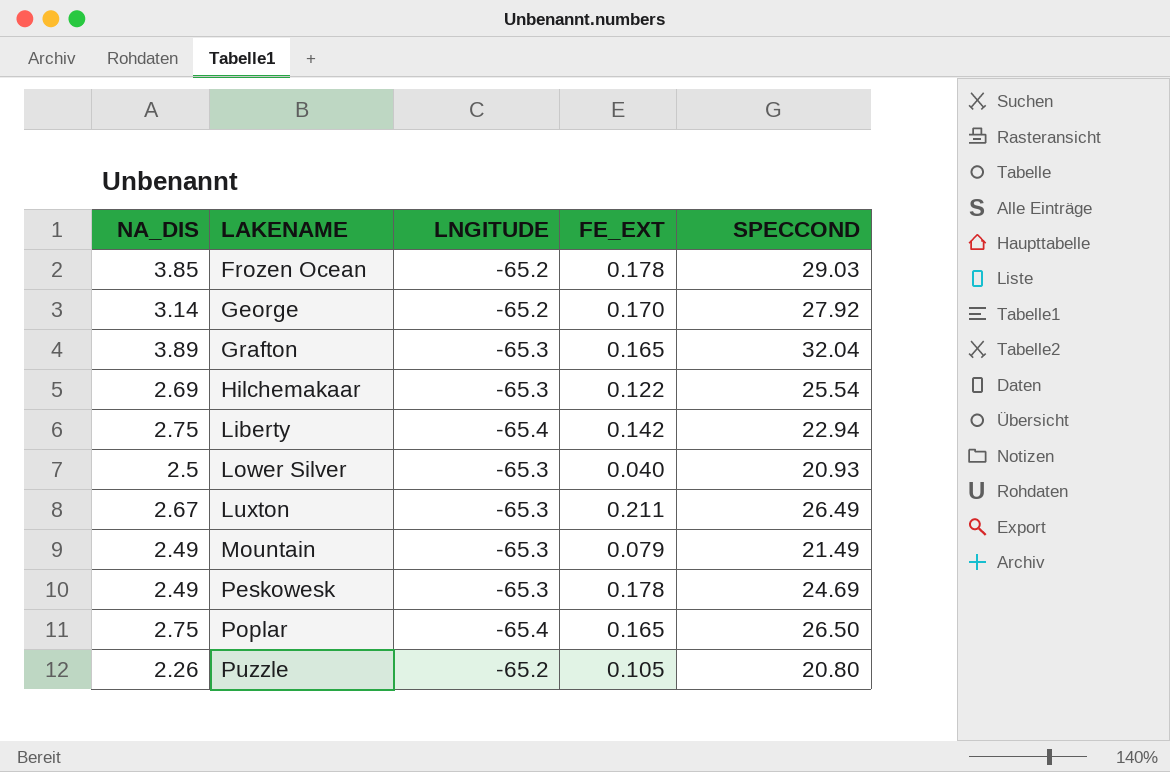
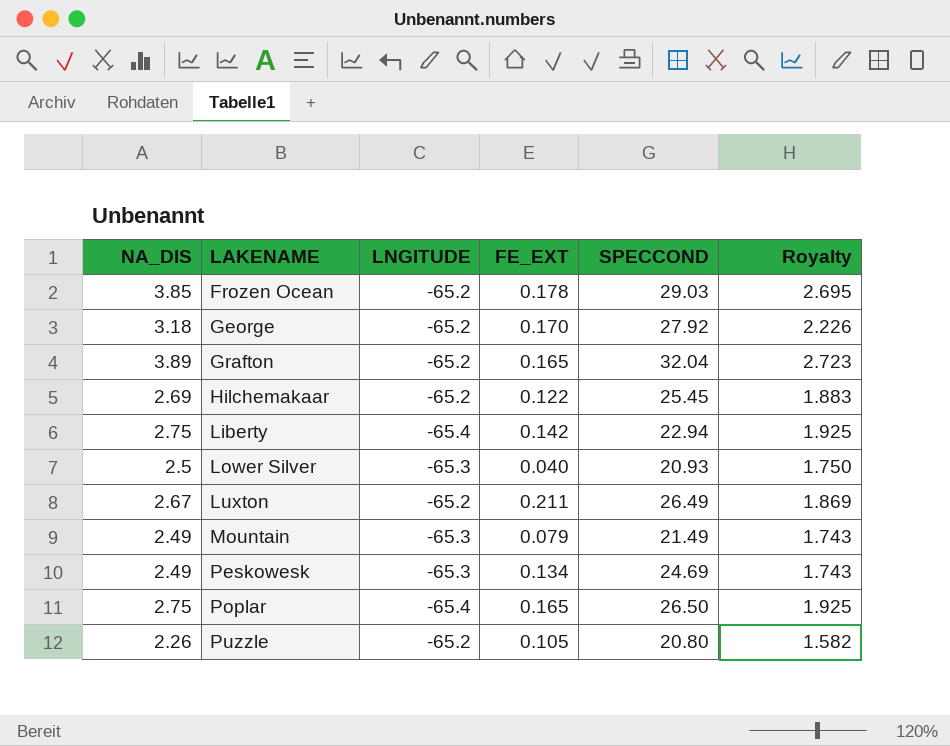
column Royalty | formula: none -> [NA_DIS] * 0.7
George | NA_DIS: 3.14 -> 3.18
Grafton | LNGITUDE: -65.3 -> -65.2
Hilchemakaar | LNGITUDE: -65.3 -> -65.2
Hilchemakaar | SPECCOND: 25.54 -> 25.45
Luxton | LNGITUDE: -65.3 -> -65.2
Peskowesk | FE_EXT: 0.178 -> 0.134

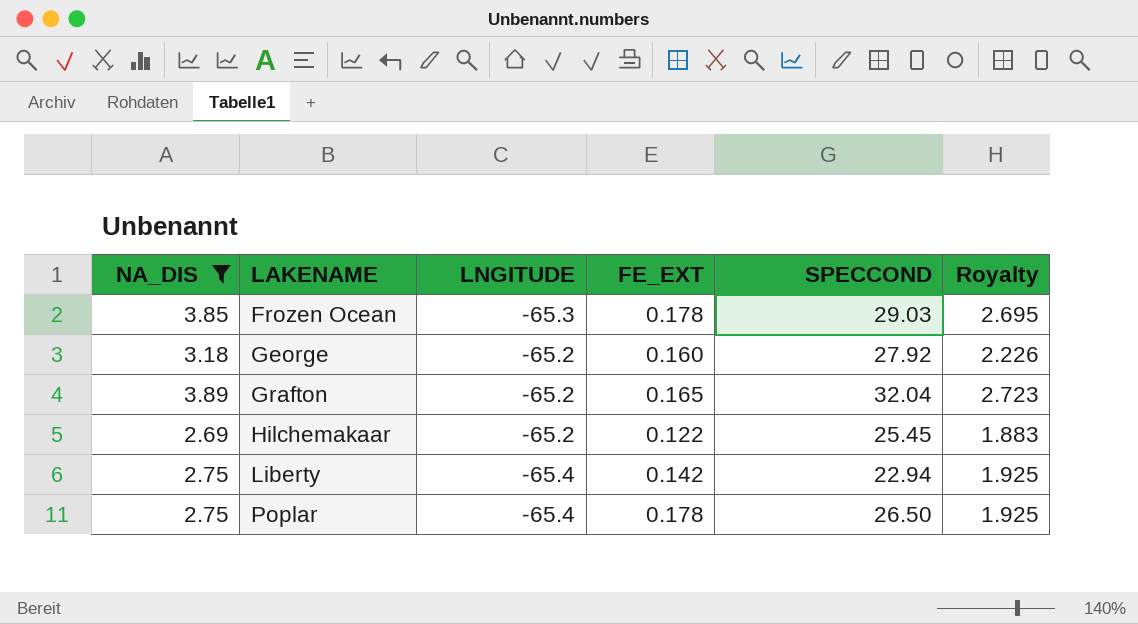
filter: none -> NA_DIS >= 2.69
Frozen Ocean | LNGITUDE: -65.2 -> -65.3
George | FE_EXT: 0.170 -> 0.160
Poplar | FE_EXT: 0.165 -> 0.178

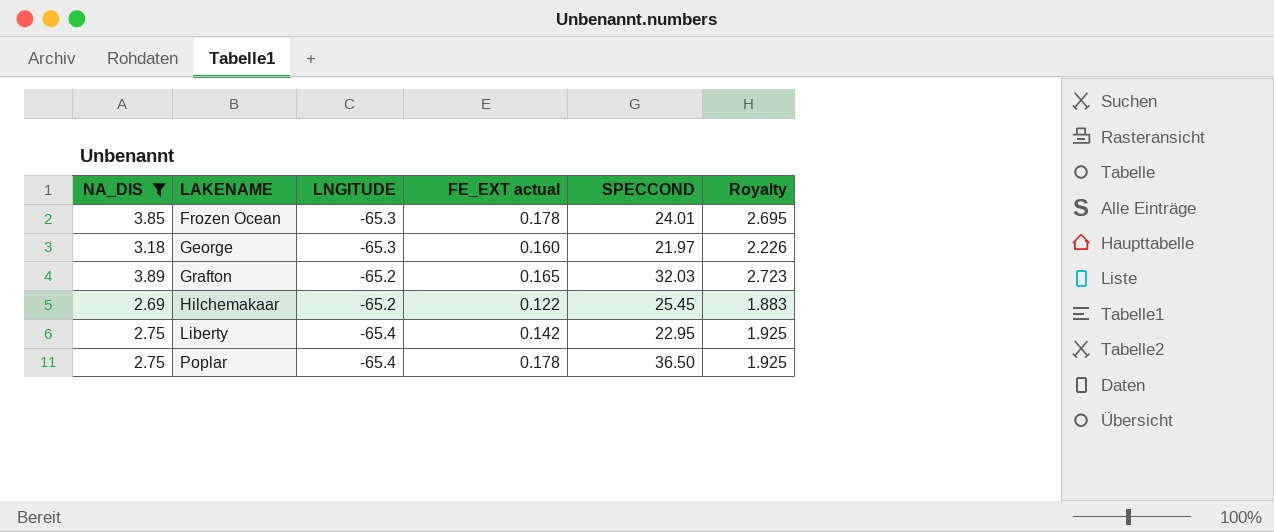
column name: FE_EXT -> FE_EXT actual
Frozen Ocean | SPECCOND: 29.03 -> 24.01
George | LNGITUDE: -65.2 -> -65.3
George | SPECCOND: 27.92 -> 21.97
Grafton | SPECCOND: 32.04 -> 32.03
Liberty | SPECCOND: 22.94 -> 22.95
Poplar | SPECCOND: 26.50 -> 36.50

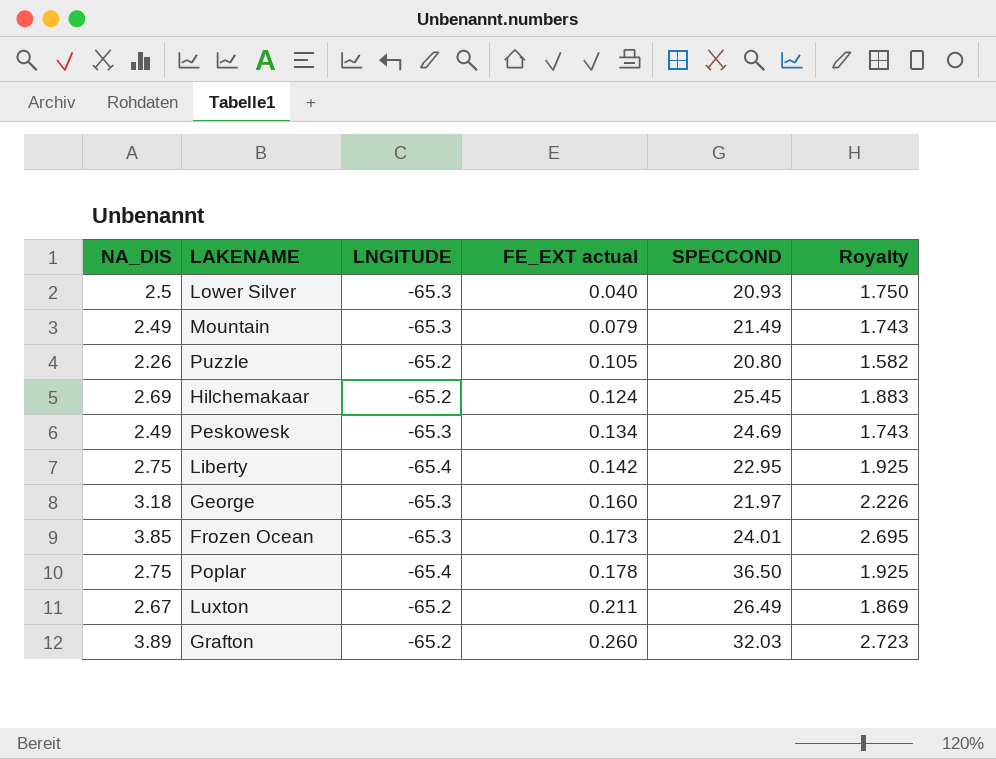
filter: NA_DIS >= 2.69 -> none
row order: LAKENAME ascending -> FE_EXT actual ascending
Hilchemakaar | FE_EXT actual: 0.122 -> 0.124
Frozen Ocean | FE_EXT actual: 0.178 -> 0.173
Grafton | FE_EXT actual: 0.165 -> 0.260

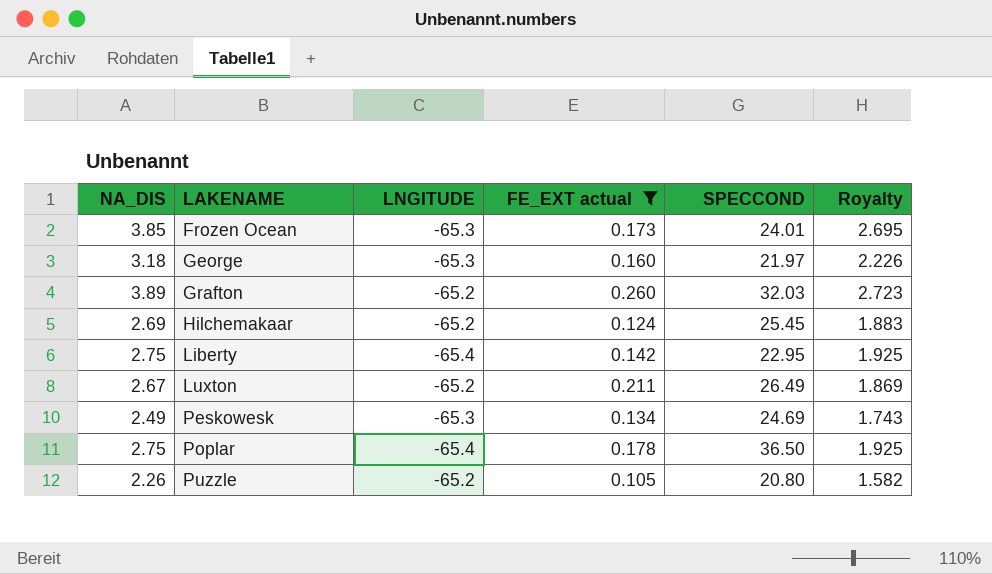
filter: none -> FE_EXT actual >= 0.105
row order: FE_EXT actual ascending -> LAKENAME ascending

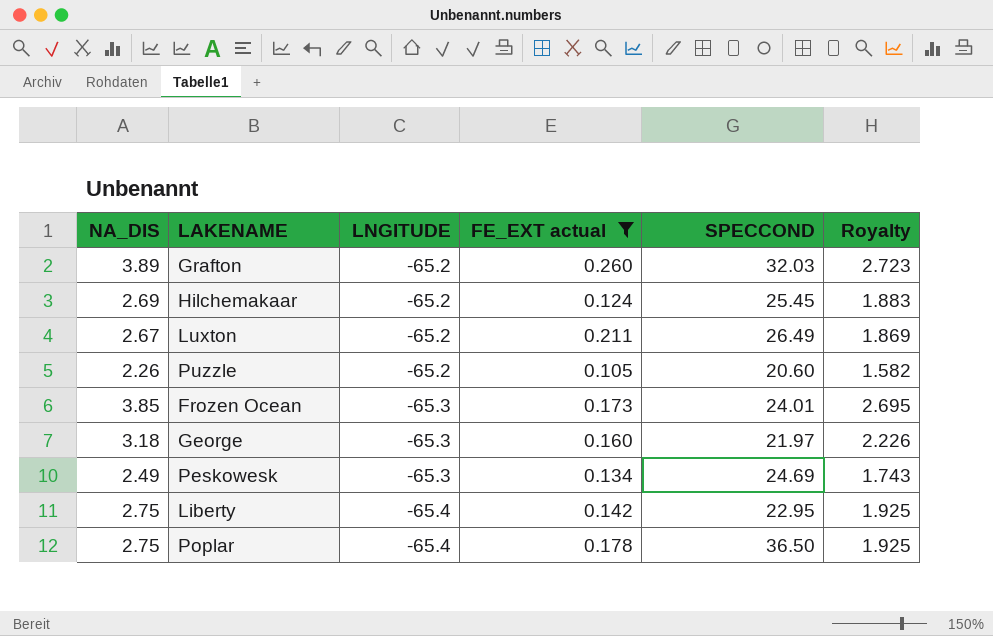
row order: LAKENAME ascending -> LNGITUDE descending
Puzzle | SPECCOND: 20.80 -> 20.60

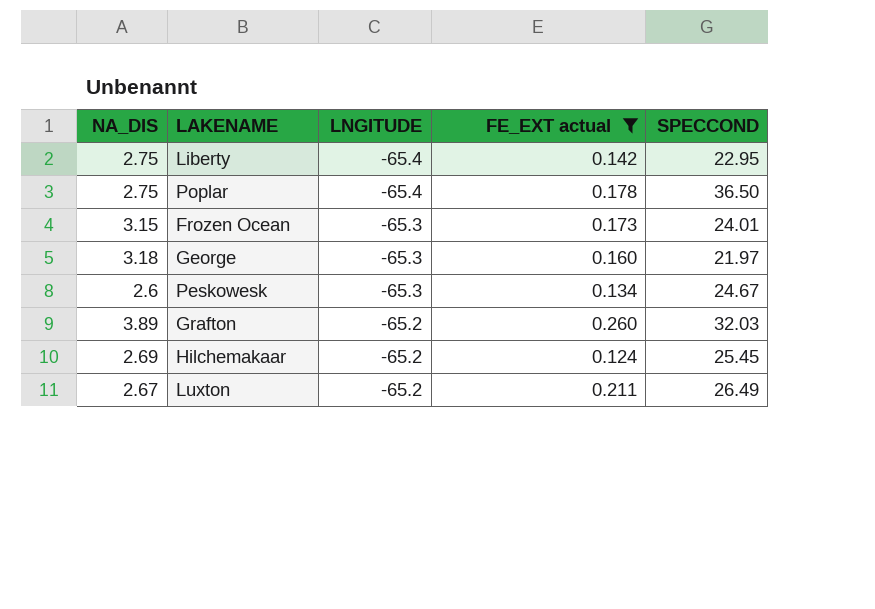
row order: LNGITUDE descending -> LNGITUDE ascending
column Royalty | formula: [NA_DIS] * 0.7 -> none
row Puzzle: 2.26 | -65.2 | 0.105 | 20.60 | 1.582 -> none
Frozen Ocean | NA_DIS: 3.85 -> 3.15
Peskowesk | NA_DIS: 2.49 -> 2.6
Peskowesk | SPECCOND: 24.69 -> 24.67

